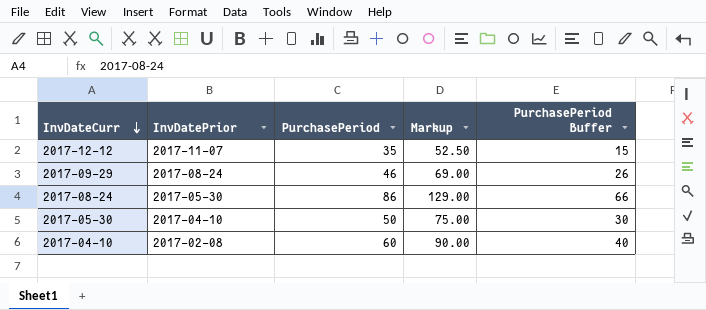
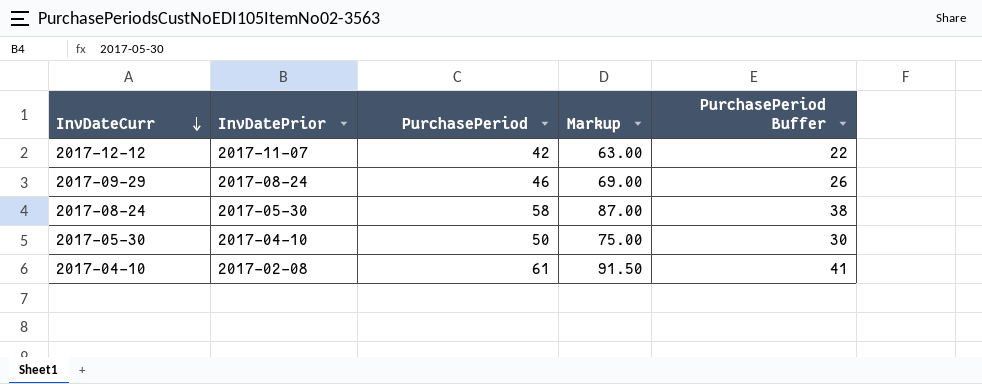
2017-12-12 | PurchasePeriod: 35 -> 42
2017-12-12 | Markup: 52.50 -> 63.00
2017-12-12 | PurchasePeriod Buffer: 15 -> 22
2017-08-24 | PurchasePeriod: 86 -> 58
2017-08-24 | Markup: 129.00 -> 87.00
2017-08-24 | PurchasePeriod Buffer: 66 -> 38
2017-04-10 | PurchasePeriod: 60 -> 61
2017-04-10 | Markup: 90.00 -> 91.50
2017-04-10 | PurchasePeriod Buffer: 40 -> 41

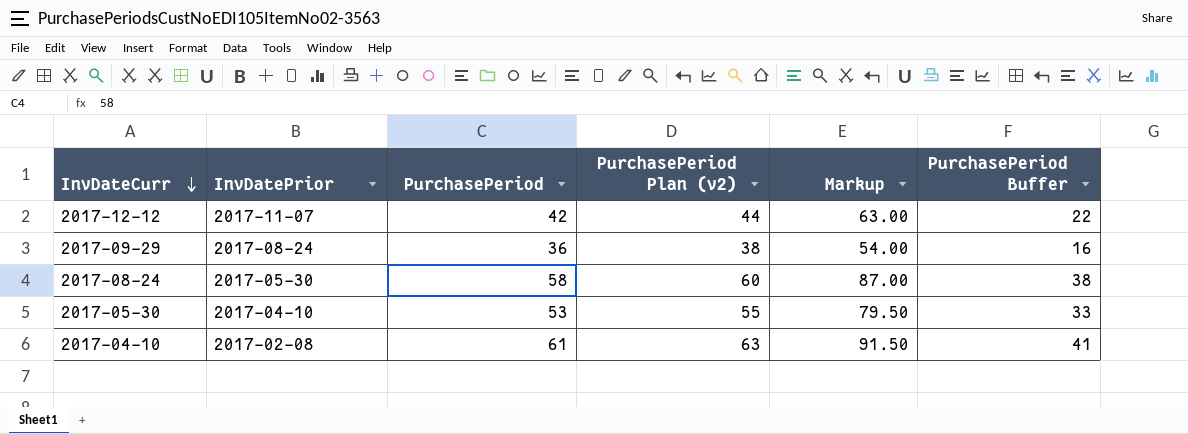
column PurchasePeriod Plan (v2) | formula: none -> [PurchasePeriod] + 2
2017-09-29 | PurchasePeriod: 46 -> 36
2017-09-29 | Markup: 69.00 -> 54.00
2017-09-29 | PurchasePeriod Buffer: 26 -> 16
2017-05-30 | PurchasePeriod: 50 -> 53
2017-05-30 | Markup: 75.00 -> 79.50
2017-05-30 | PurchasePeriod Buffer: 30 -> 33

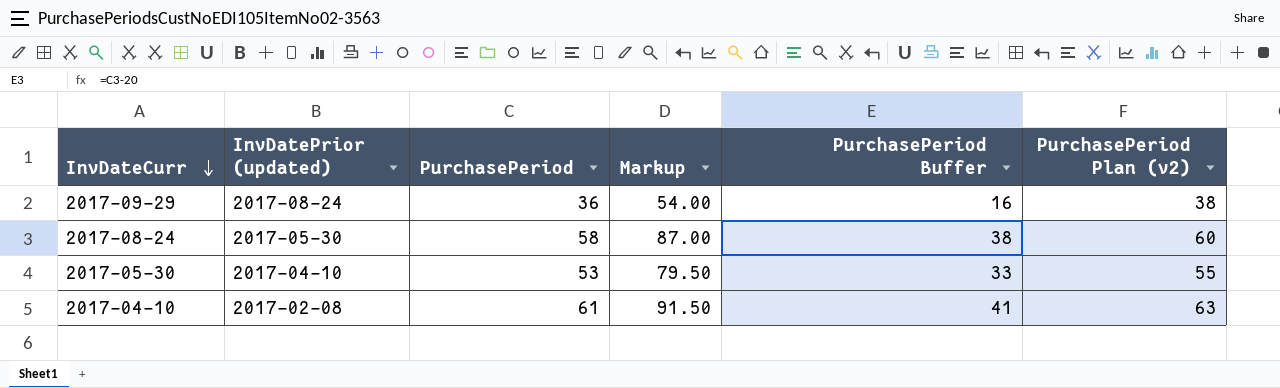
column name: InvDatePrior -> InvDatePrior (updated)
column PurchasePeriod Plan (v2) | position: 4 -> 6
row 2017-12-12: 2017-11-07 | 42 | 44 | 63.00 | 22 -> none

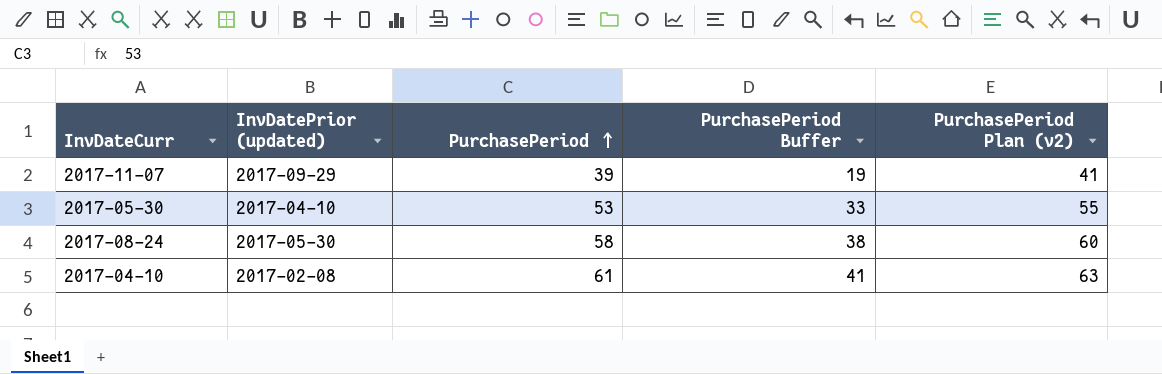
row order: InvDateCurr descending -> PurchasePeriod ascending
column Markup | formula: [PurchasePeriod] * 1.5 -> none
row 2017-09-29: 2017-08-24 | 36 | 54.00 | 16 | 38 -> none
row 2017-11-07: none -> 2017-09-29 | 39 | 19 | 41

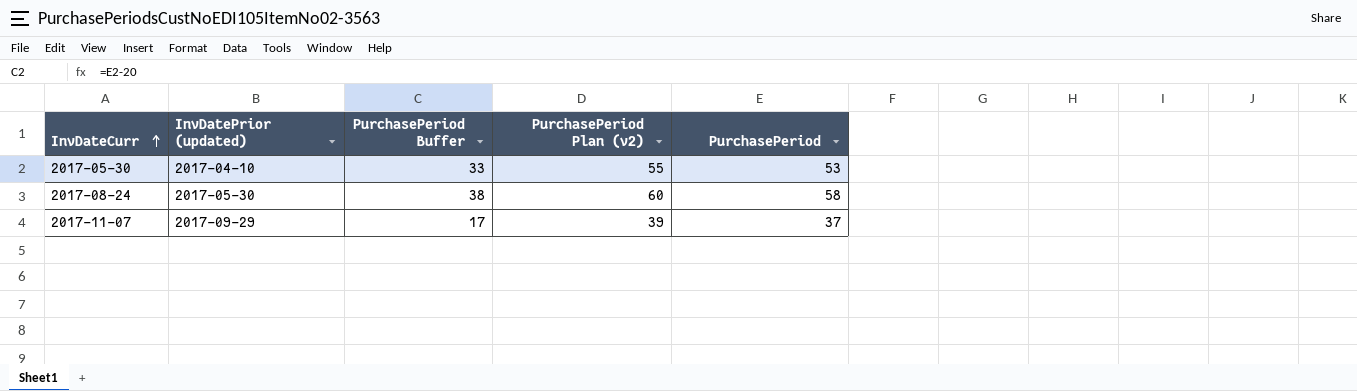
row order: PurchasePeriod ascending -> InvDateCurr ascending
column PurchasePeriod | position: 3 -> 5
row 2017-04-10: 2017-02-08 | 61 | 41 | 63 -> none
2017-11-07 | PurchasePeriod Buffer: 19 -> 17
2017-11-07 | PurchasePeriod Plan (v2): 41 -> 39
2017-11-07 | PurchasePeriod: 39 -> 37

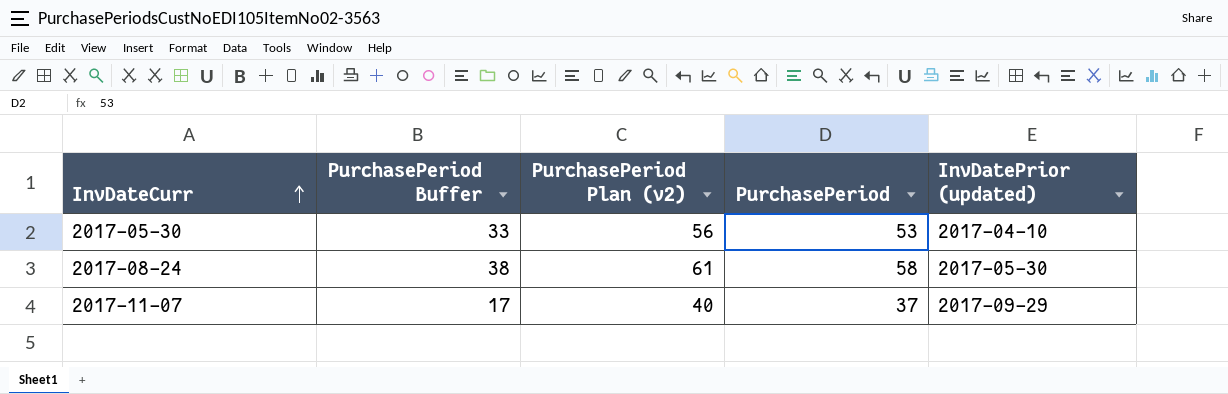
column PurchasePeriod Plan (v2) | formula: [PurchasePeriod] + 2 -> [PurchasePeriod] + 3
column InvDatePrior (updated) | position: 2 -> 5

